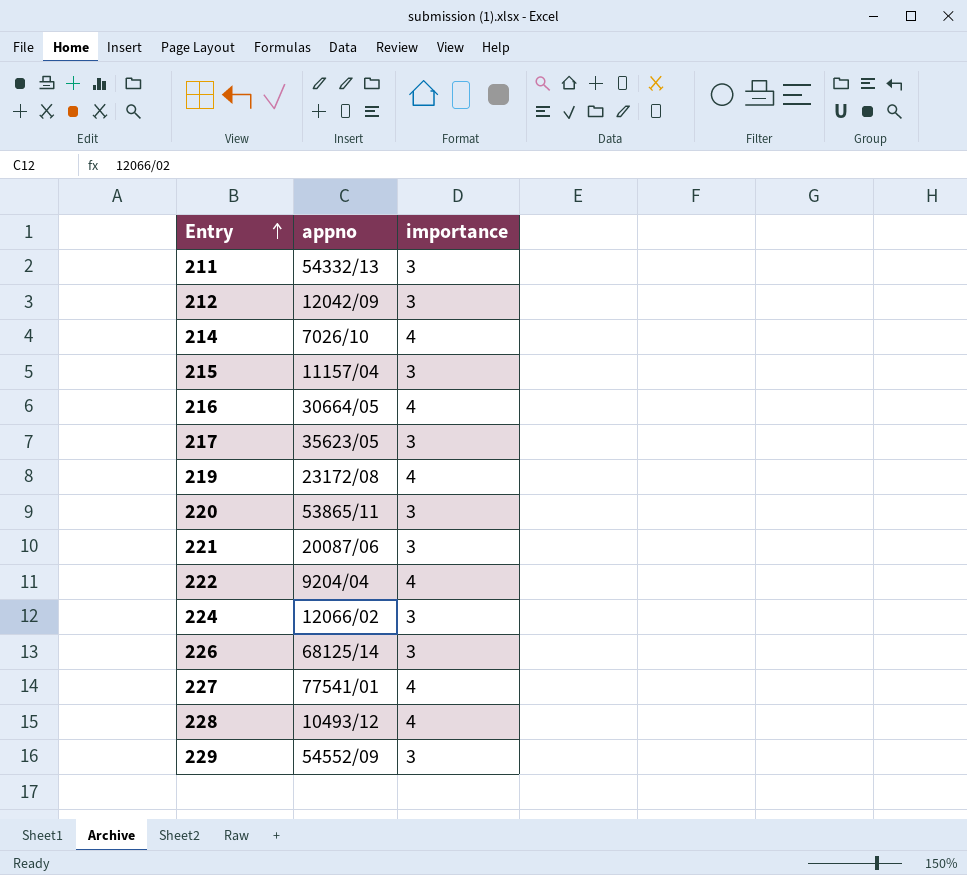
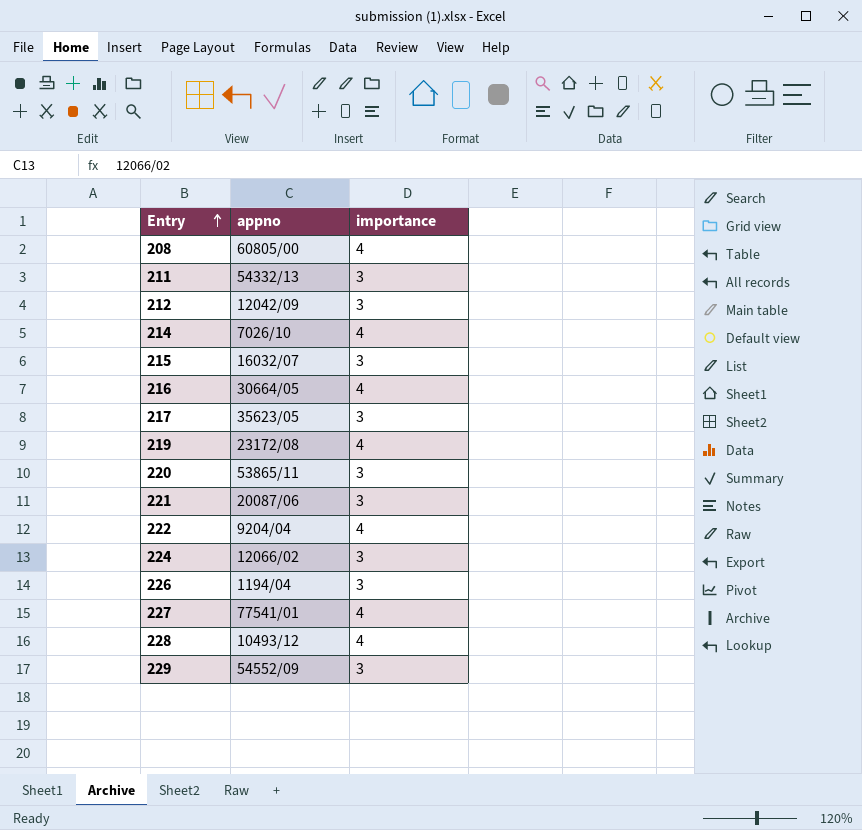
row 208: none -> 60805/00 | 4
215 | appno: 11157/04 -> 16032/07
226 | appno: 68125/14 -> 1194/04

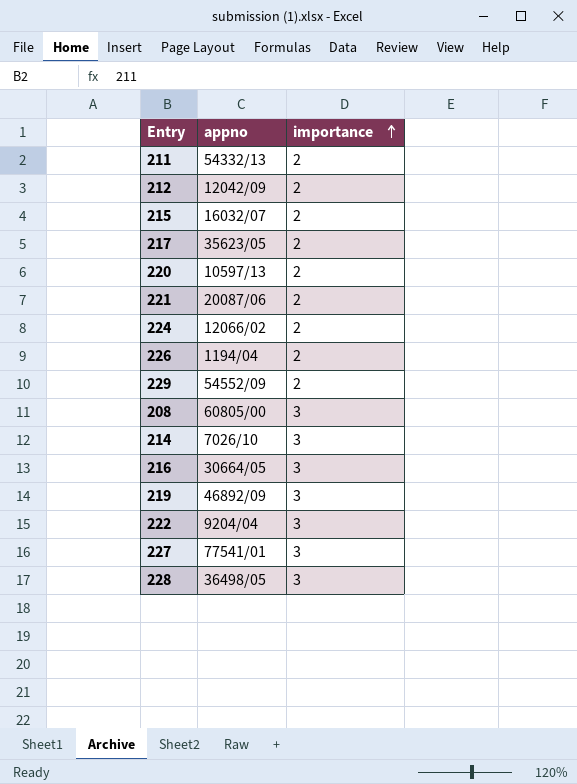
row order: Entry ascending -> importance ascending
211 | importance: 3 -> 2
212 | importance: 3 -> 2
215 | importance: 3 -> 2
217 | importance: 3 -> 2
220 | appno: 53865/11 -> 10597/13
220 | importance: 3 -> 2
221 | importance: 3 -> 2
224 | importance: 3 -> 2
226 | importance: 3 -> 2
229 | importance: 3 -> 2
208 | importance: 4 -> 3
214 | importance: 4 -> 3
216 | importance: 4 -> 3
219 | appno: 23172/08 -> 46892/09
219 | importance: 4 -> 3
222 | importance: 4 -> 3
227 | importance: 4 -> 3
228 | appno: 10493/12 -> 36498/05
228 | importance: 4 -> 3

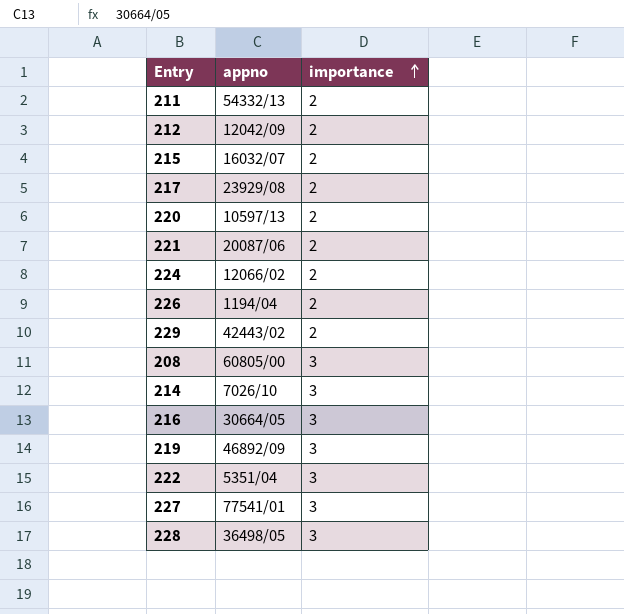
217 | appno: 35623/05 -> 23929/08
229 | appno: 54552/09 -> 42443/02
222 | appno: 9204/04 -> 5351/04

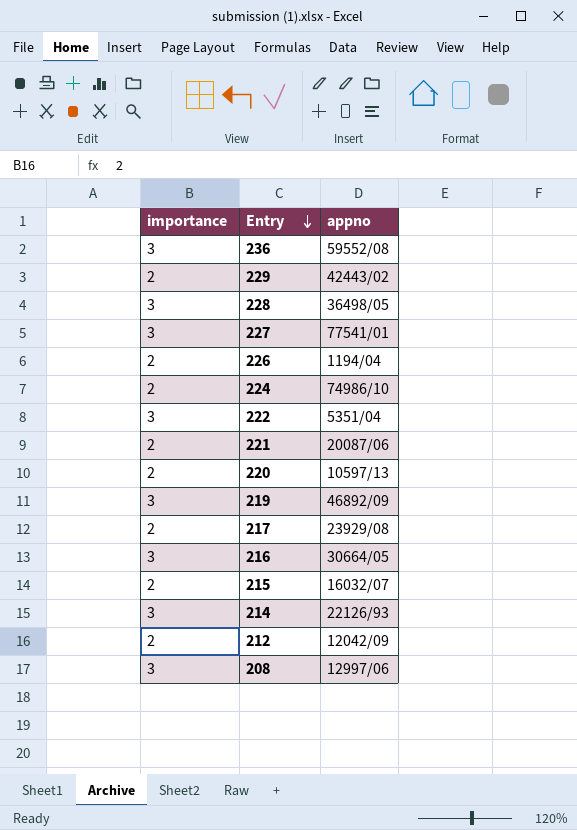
row order: importance ascending -> Entry descending
column importance | position: 3 -> 1
row 211: 54332/13 | 2 -> none
row 236: none -> 3 | 59552/08
224 | appno: 12066/02 -> 74986/10
214 | appno: 7026/10 -> 22126/93
208 | appno: 60805/00 -> 12997/06

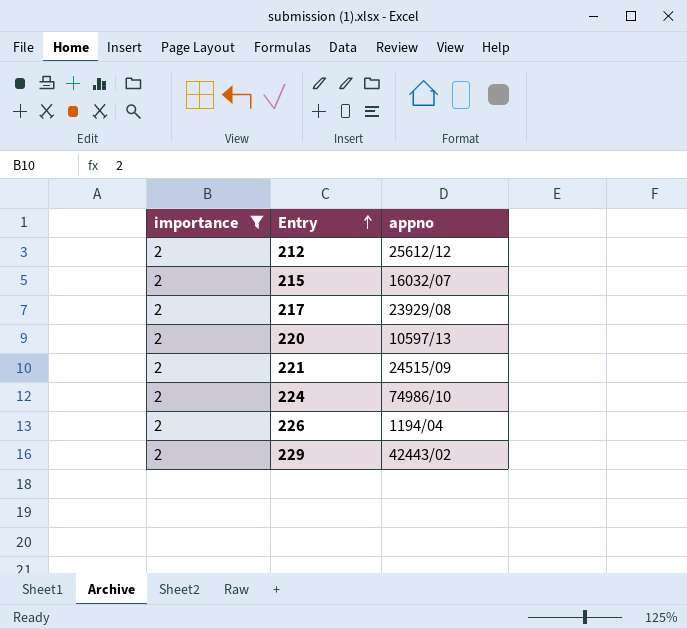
filter: none -> importance = 2
row order: Entry descending -> Entry ascending
212 | appno: 12042/09 -> 25612/12
221 | appno: 20087/06 -> 24515/09

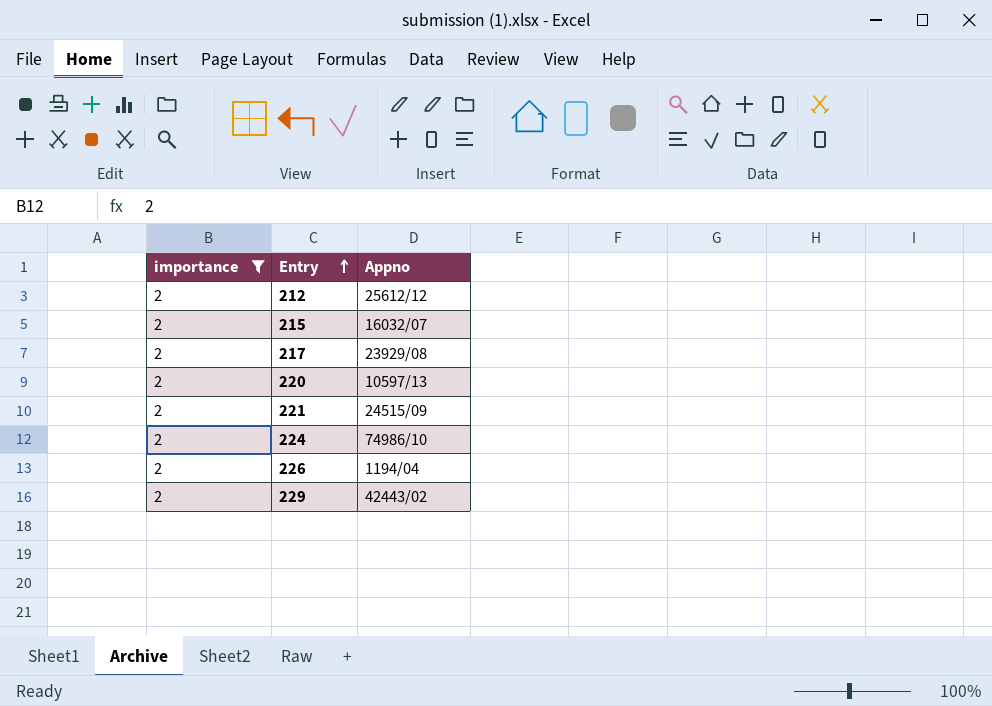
column name: appno -> Appno

